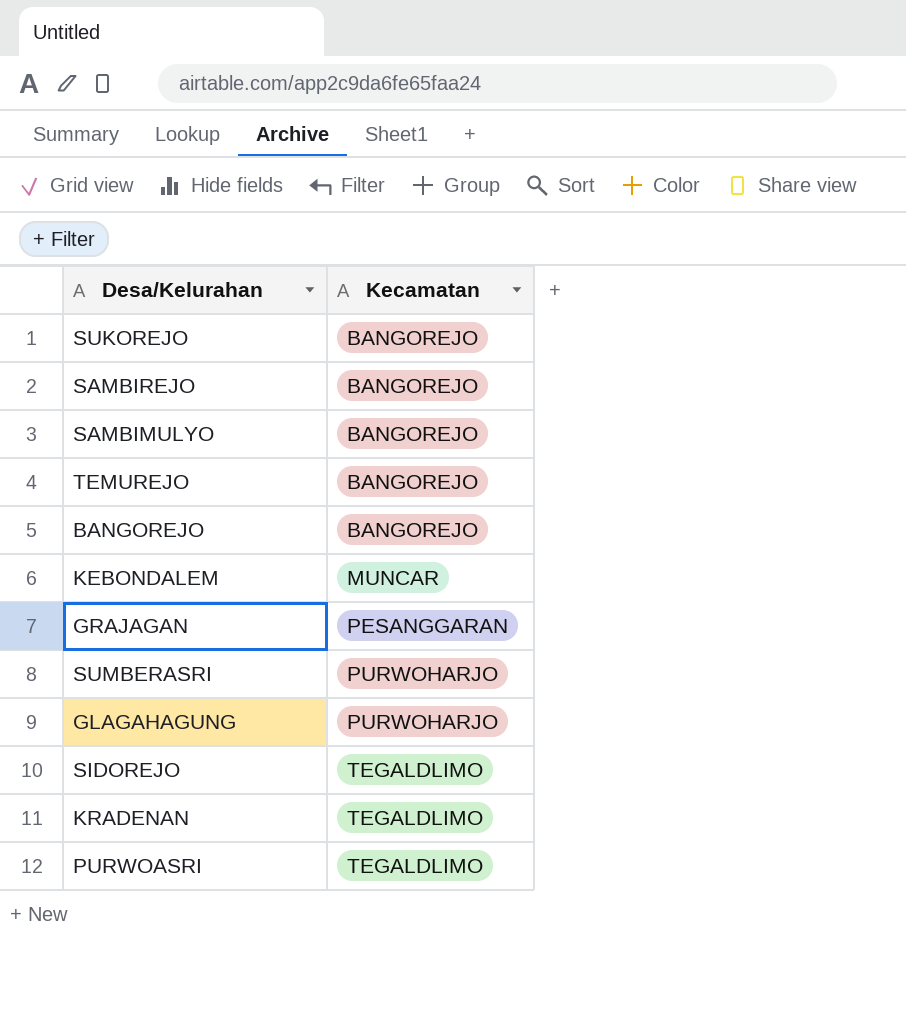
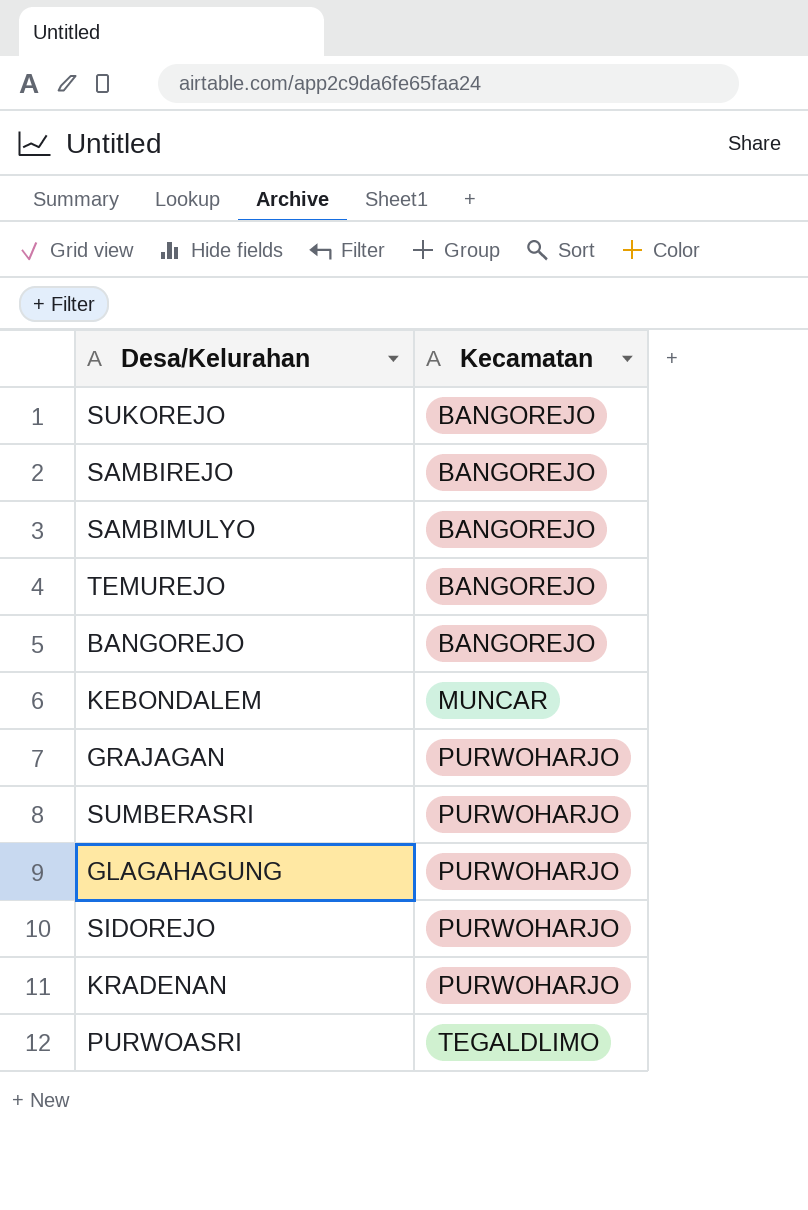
GRAJAGAN | Kecamatan: PESANGGARAN -> PURWOHARJO
SIDOREJO | Kecamatan: TEGALDLIMO -> PURWOHARJO
KRADENAN | Kecamatan: TEGALDLIMO -> PURWOHARJO

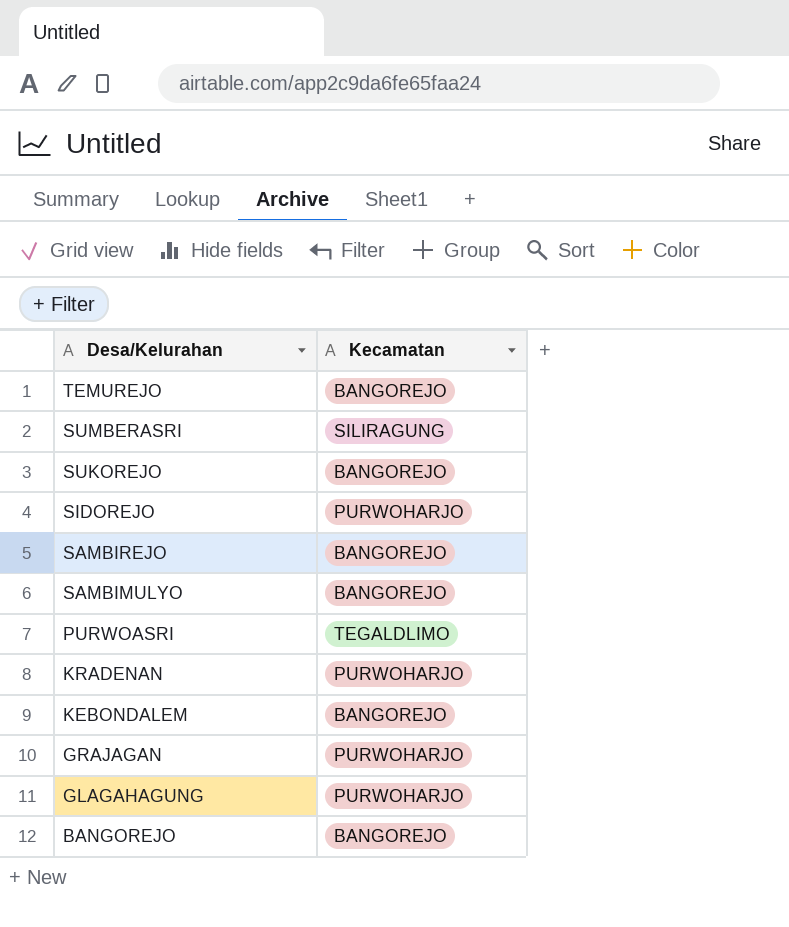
row order: Kecamatan ascending -> Desa/Kelurahan descending
SUMBERASRI | Kecamatan: PURWOHARJO -> SILIRAGUNG
KEBONDALEM | Kecamatan: MUNCAR -> BANGOREJO

